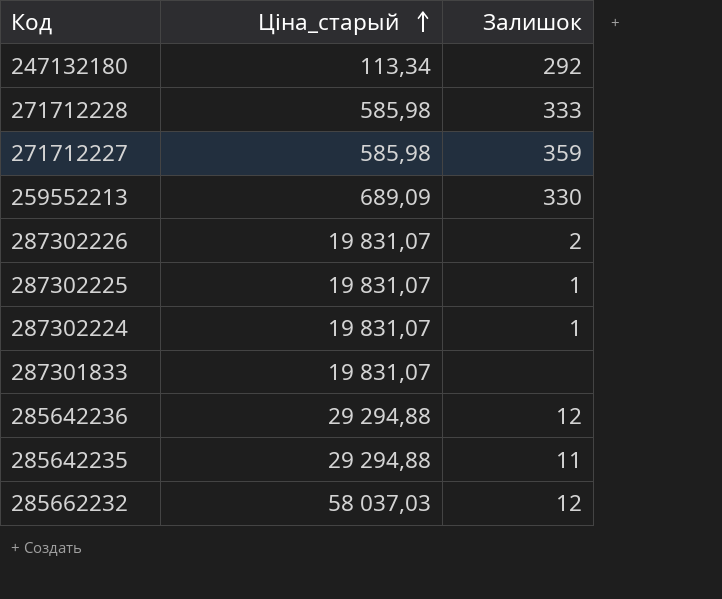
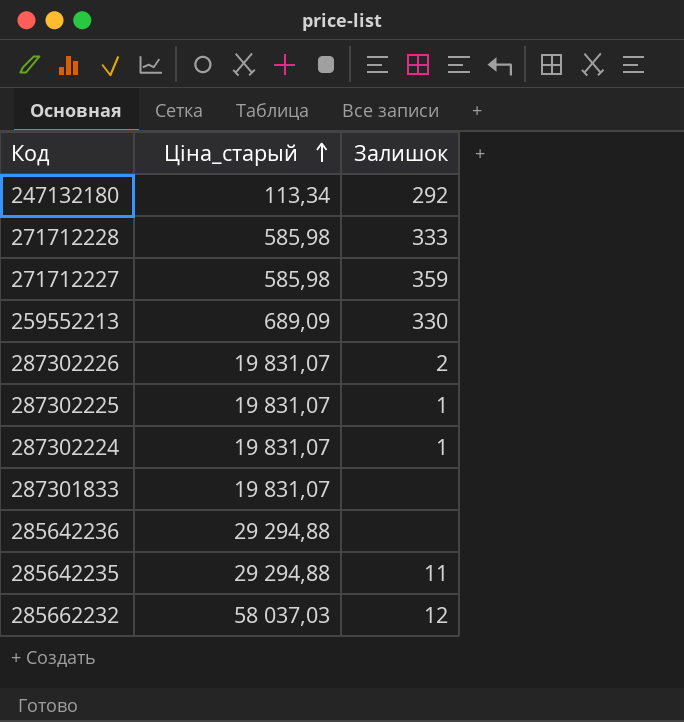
285642236 | Залишок: 12 -> none

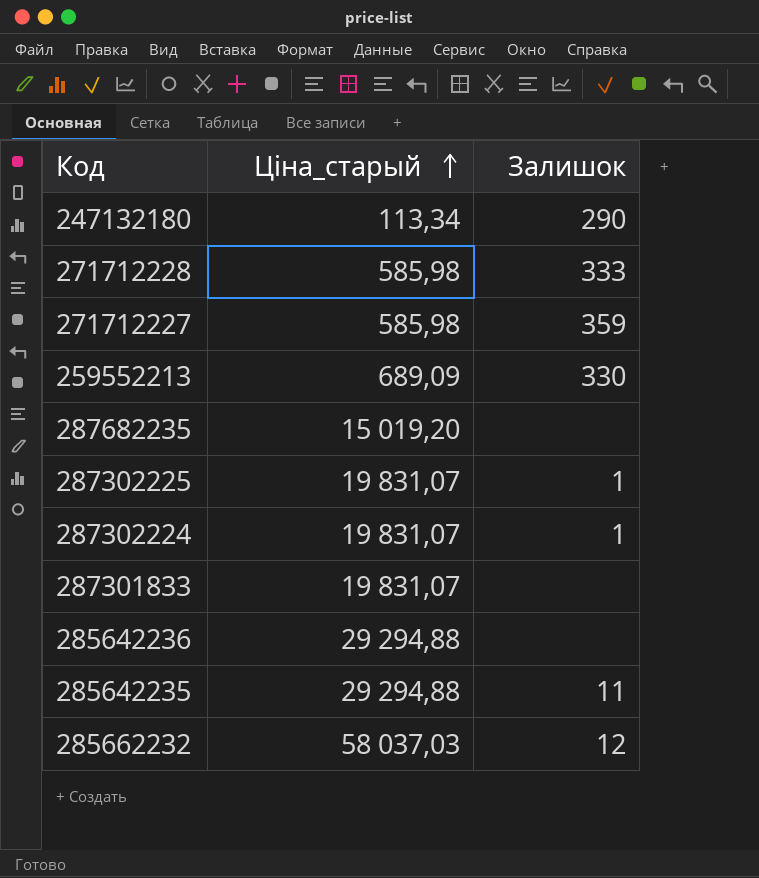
row 287302226: 19 831,07 | 2 -> none
247132180 | Залишок: 292 -> 290
row 287682235: none -> 15 019,20 | none

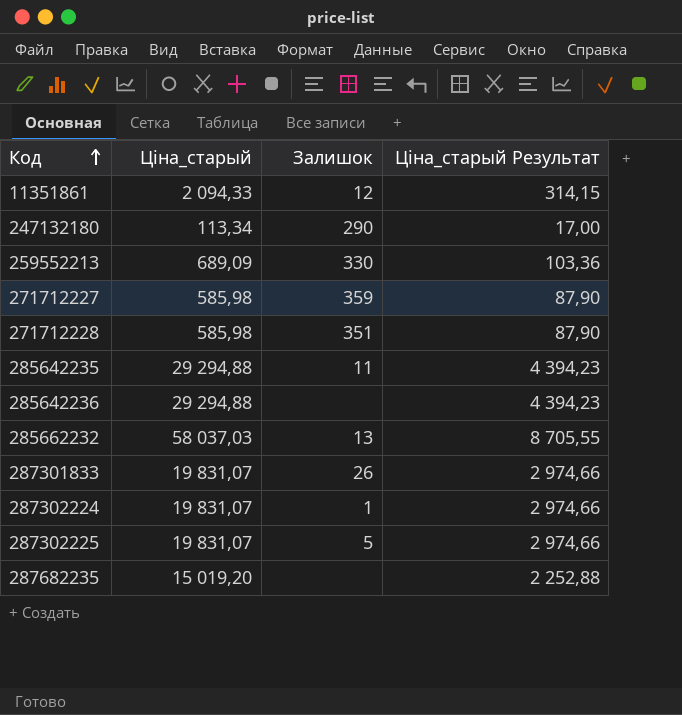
row order: Ціна_старый ascending -> Код ascending
column Ціна_старый Результат | formula: none -> [Ціна_старый] * 0,15
row 11351861: none -> 2 094,33 | 12 | 314,15
271712228 | Залишок: 333 -> 351
285662232 | Залишок: 12 -> 13
287301833 | Залишок: none -> 26
287302225 | Залишок: 1 -> 5

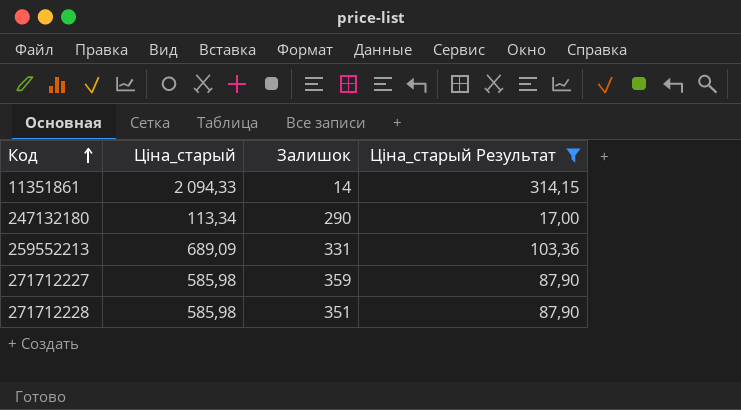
filter: none -> Ціна_старый Результат <= 314,15
11351861 | Залишок: 12 -> 14
259552213 | Залишок: 330 -> 331

